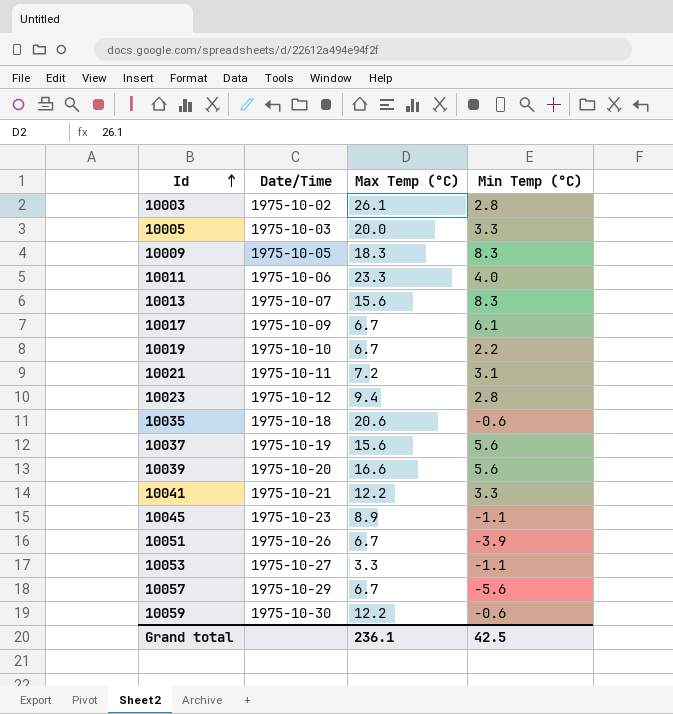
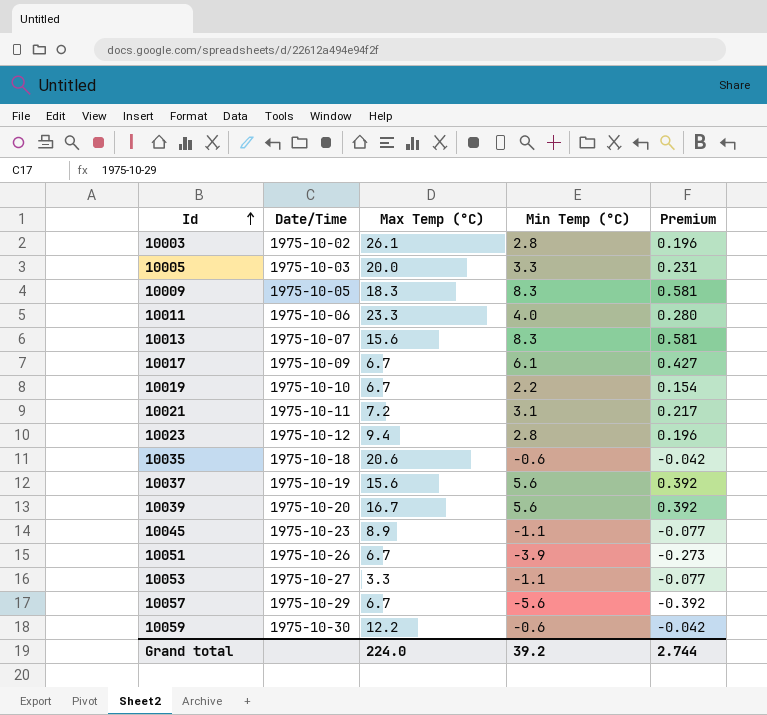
column Premium | formula: none -> [Min Temp (°C)] * 0.07
row 10041: 1975-10-21 | 12.2 | 3.3 -> none
10039 | Max Temp (°C): 16.6 -> 16.7
Grand total | Max Temp (°C): 236.1 -> 224.0
Grand total | Min Temp (°C): 42.5 -> 39.2

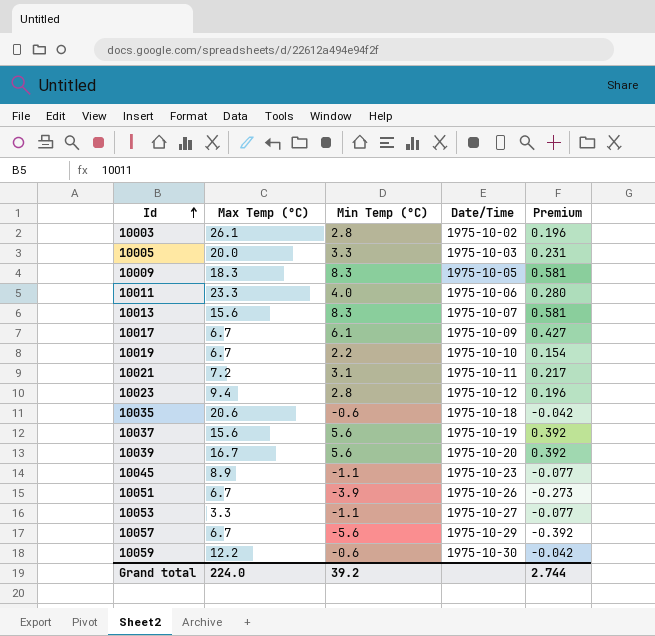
column Date/Time | position: 2 -> 4

